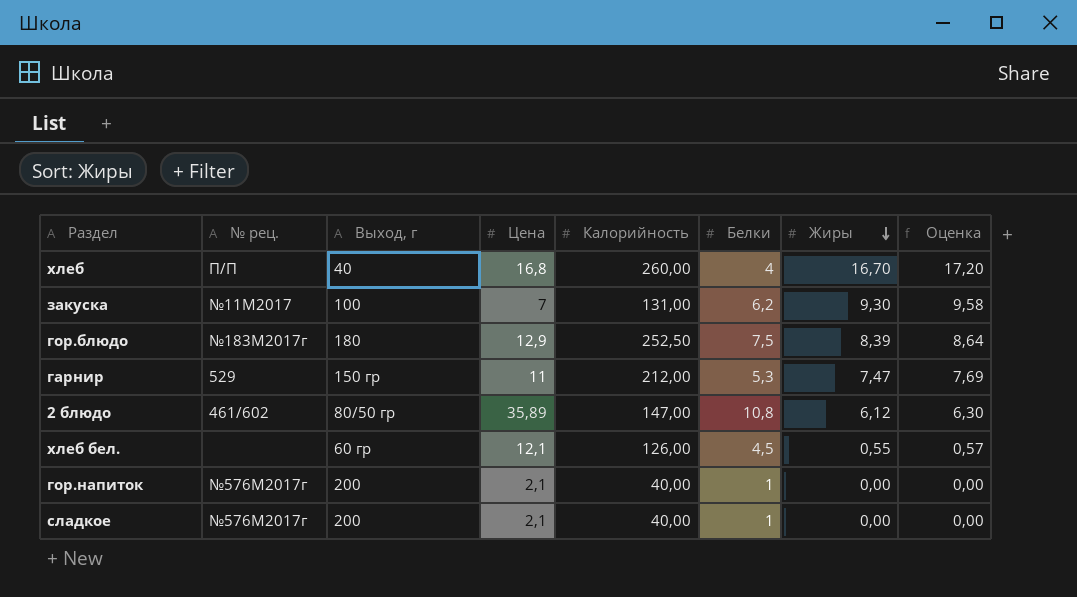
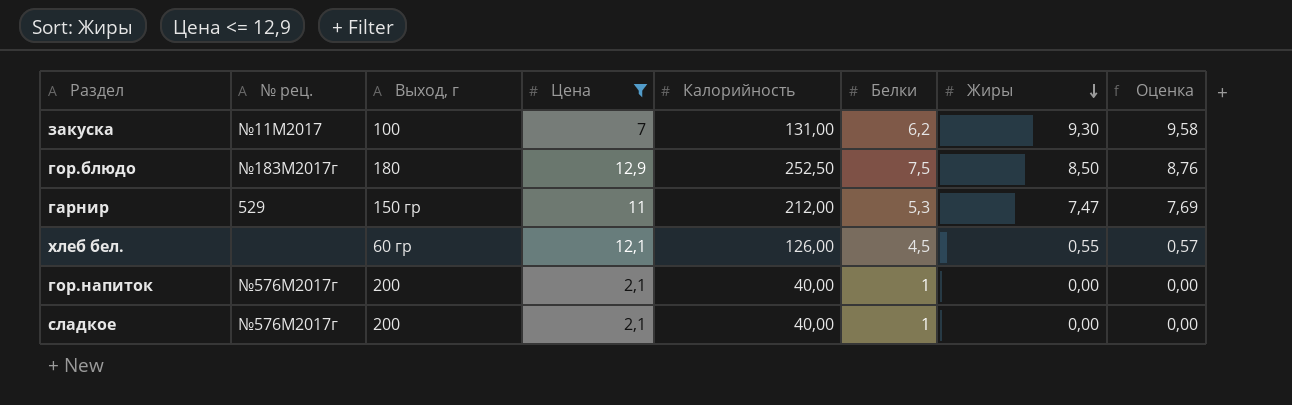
filter: none -> Цена <= 12,9
гор.блюдо | Жиры: 8,39 -> 8,50
гор.блюдо | Оценка: 8,64 -> 8,76

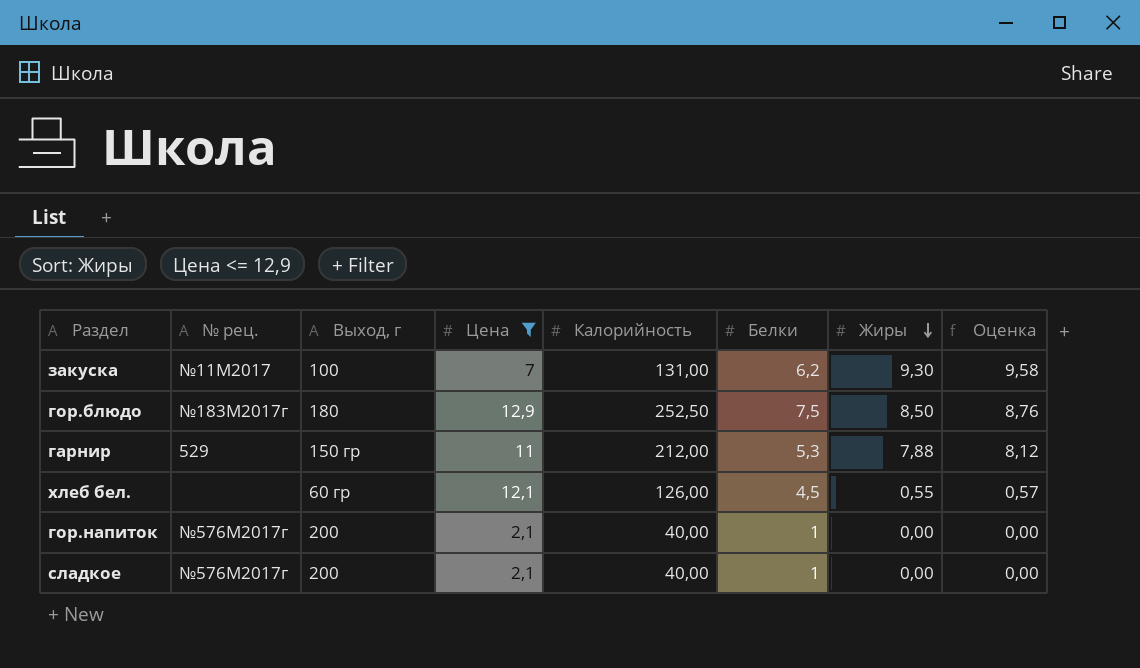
гарнир | Жиры: 7,47 -> 7,88
гарнир | Оценка: 7,69 -> 8,12

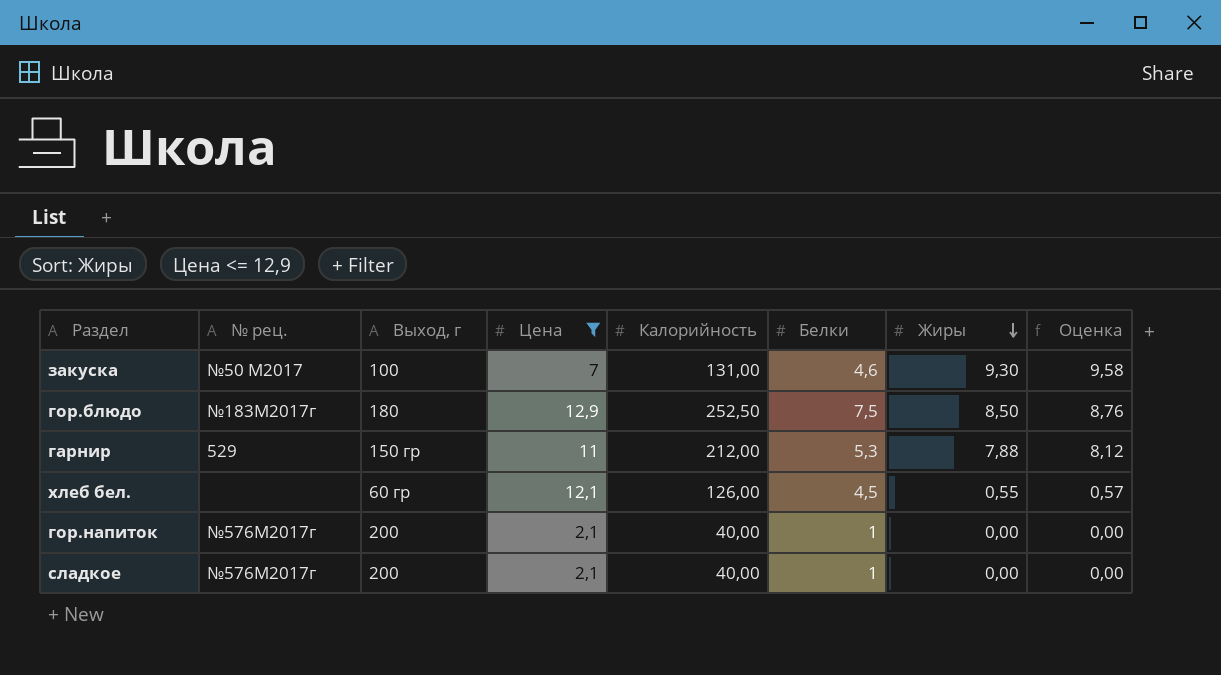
закуска | № рец.: №11М2017 -> №50 М2017
закуска | Белки: 6,2 -> 4,6

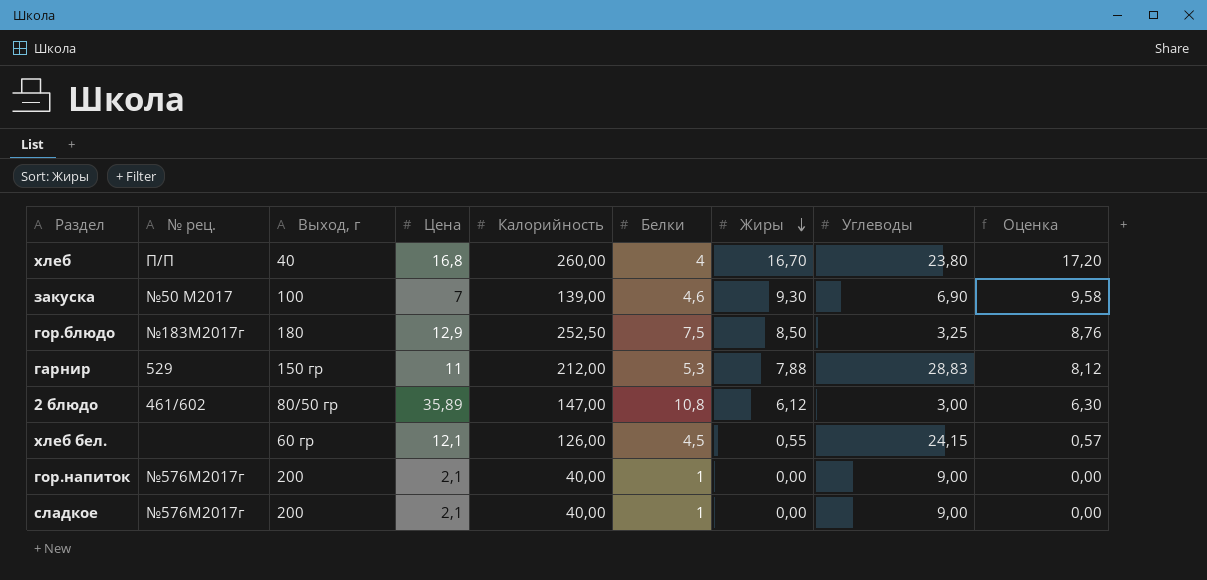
filter: Цена <= 12,9 -> none
column Углеводы | position: none -> 8
закуска | Калорийность: 131,00 -> 139,00

